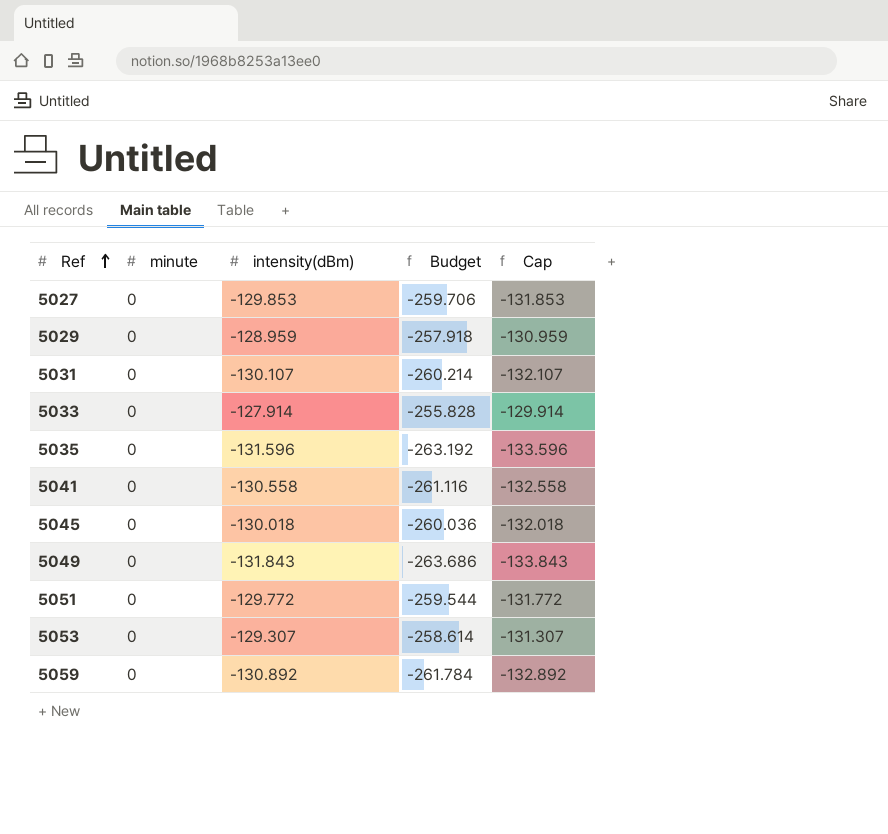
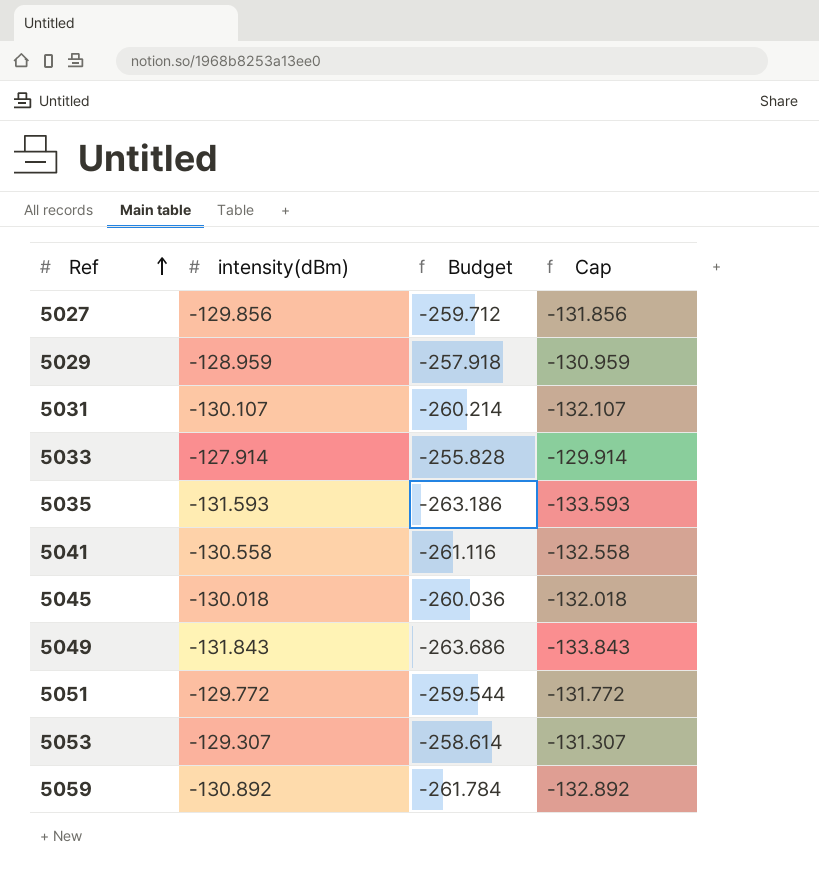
column minute | position: 2 -> none
5027 | intensity(dBm): -129.853 -> -129.856
5027 | Budget: -259.706 -> -259.712
5027 | Cap: -131.853 -> -131.856
5035 | intensity(dBm): -131.596 -> -131.593
5035 | Budget: -263.192 -> -263.186
5035 | Cap: -133.596 -> -133.593

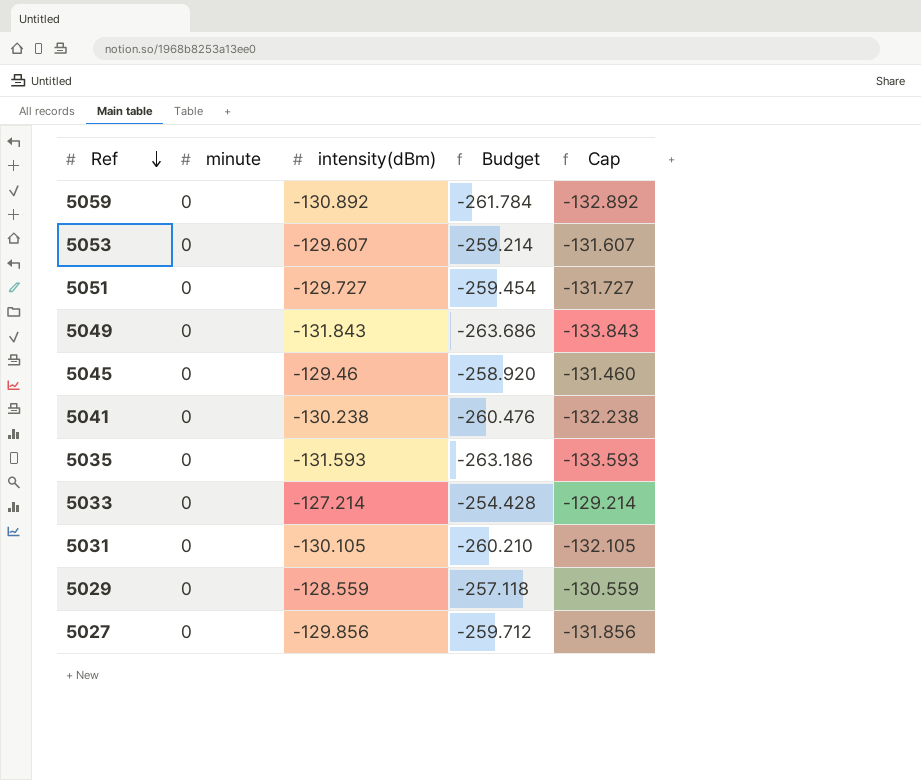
row order: Ref ascending -> Ref descending
column minute | position: none -> 2
5053 | intensity(dBm): -129.307 -> -129.607
5053 | Budget: -258.614 -> -259.214
5053 | Cap: -131.307 -> -131.607
5051 | intensity(dBm): -129.772 -> -129.727
5051 | Budget: -259.544 -> -259.454
5051 | Cap: -131.772 -> -131.727
5045 | intensity(dBm): -130.018 -> -129.46
5045 | Budget: -260.036 -> -258.920
5045 | Cap: -132.018 -> -131.460
5041 | intensity(dBm): -130.558 -> -130.238
5041 | Budget: -261.116 -> -260.476
5041 | Cap: -132.558 -> -132.238
5033 | intensity(dBm): -127.914 -> -127.214
5033 | Budget: -255.828 -> -254.428
5033 | Cap: -129.914 -> -129.214
5031 | intensity(dBm): -130.107 -> -130.105
5031 | Budget: -260.214 -> -260.210
5031 | Cap: -132.107 -> -132.105
5029 | intensity(dBm): -128.959 -> -128.559
5029 | Budget: -257.918 -> -257.118
5029 | Cap: -130.959 -> -130.559

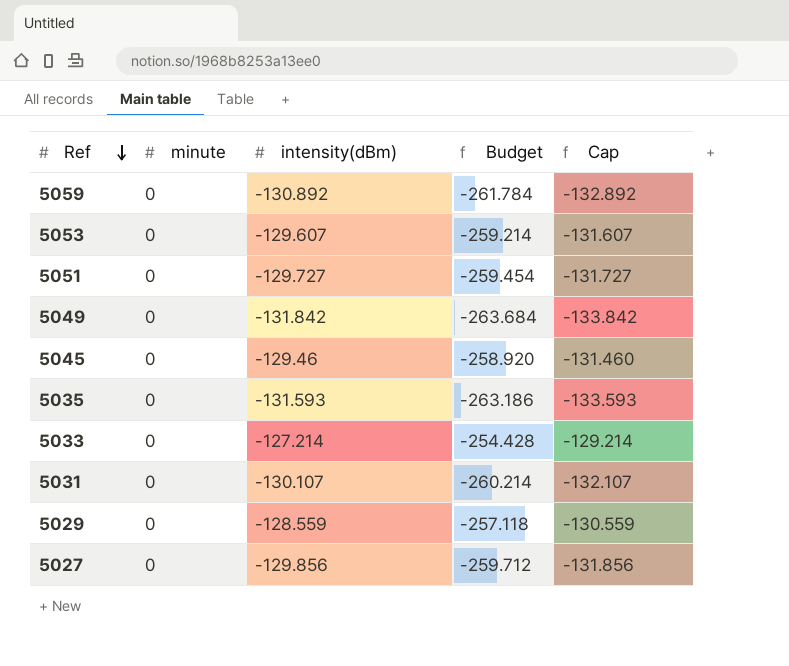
row 5041: 0 | -130.238 | -260.476 | -132.238 -> none
5049 | intensity(dBm): -131.843 -> -131.842
5049 | Budget: -263.686 -> -263.684
5049 | Cap: -133.843 -> -133.842
5031 | intensity(dBm): -130.105 -> -130.107
5031 | Budget: -260.210 -> -260.214
5031 | Cap: -132.105 -> -132.107

